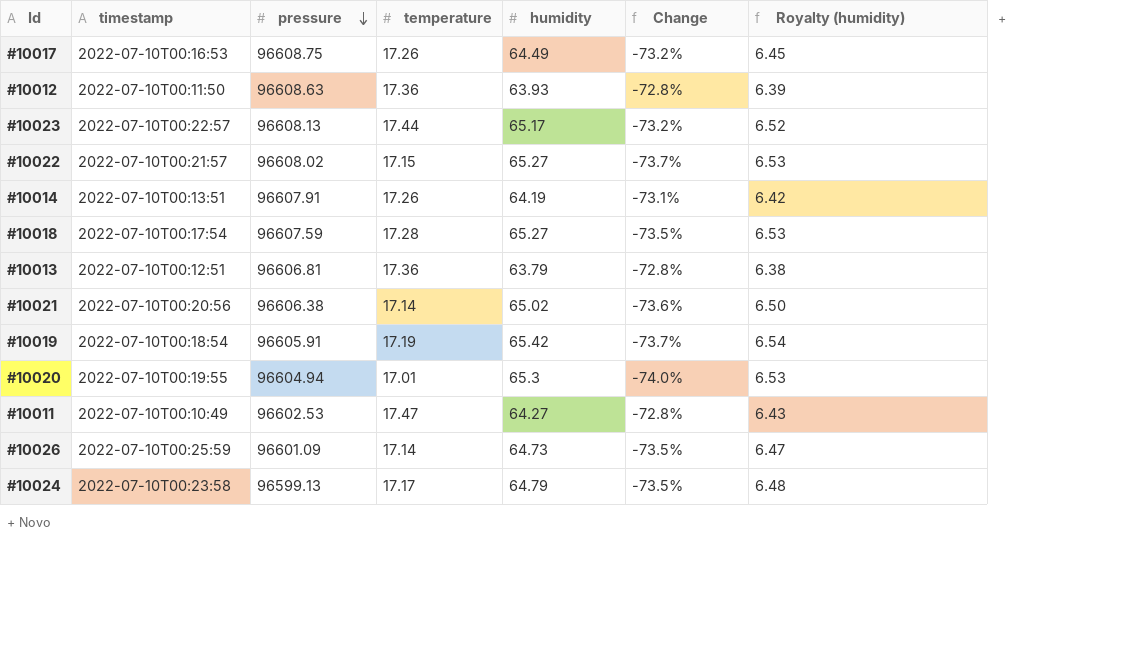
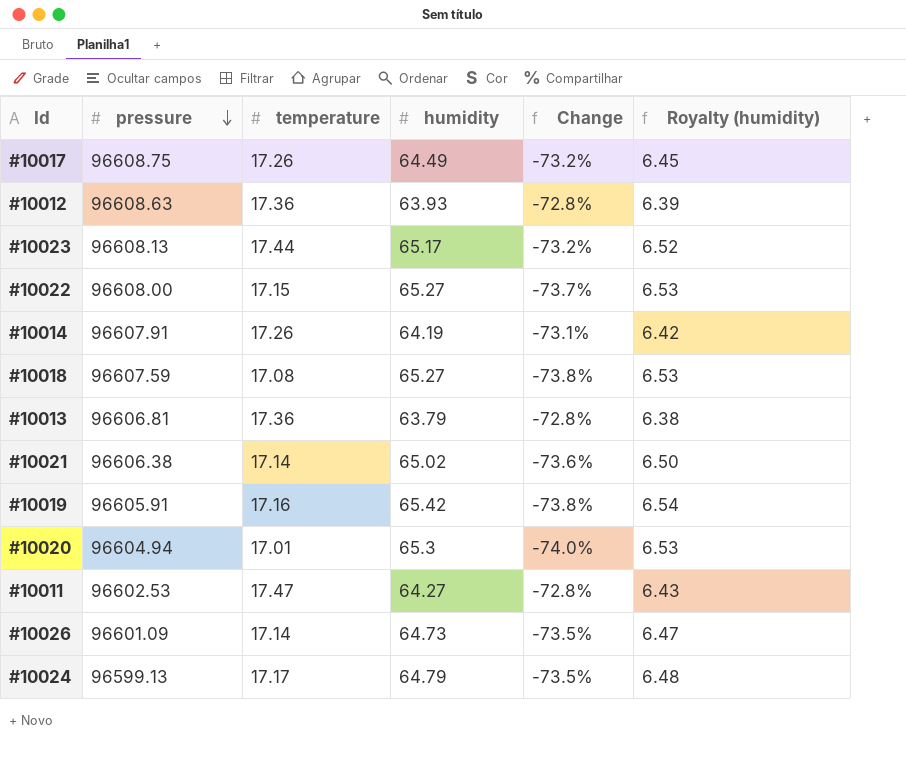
column timestamp | position: 2 -> none
#10022 | pressure: 96608.02 -> 96608.00
#10018 | temperature: 17.28 -> 17.08
#10018 | Change: -73.5% -> -73.8%
#10019 | temperature: 17.19 -> 17.16
#10019 | Change: -73.7% -> -73.8%

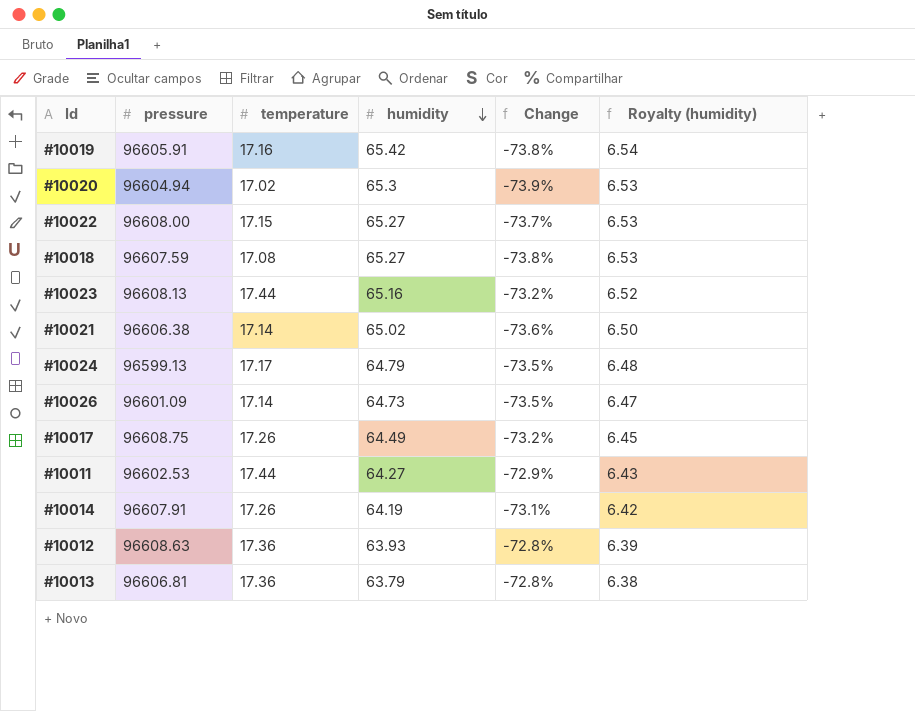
row order: pressure descending -> humidity descending
#10020 | temperature: 17.01 -> 17.02
#10020 | Change: -74.0% -> -73.9%
#10023 | humidity: 65.17 -> 65.16
#10011 | temperature: 17.47 -> 17.44
#10011 | Change: -72.8% -> -72.9%

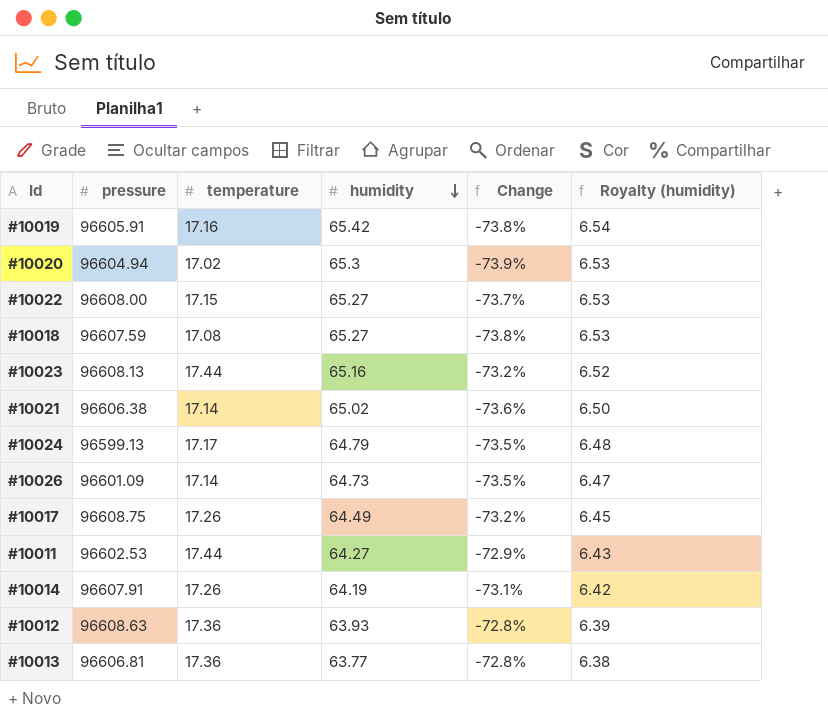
#10013 | humidity: 63.79 -> 63.77

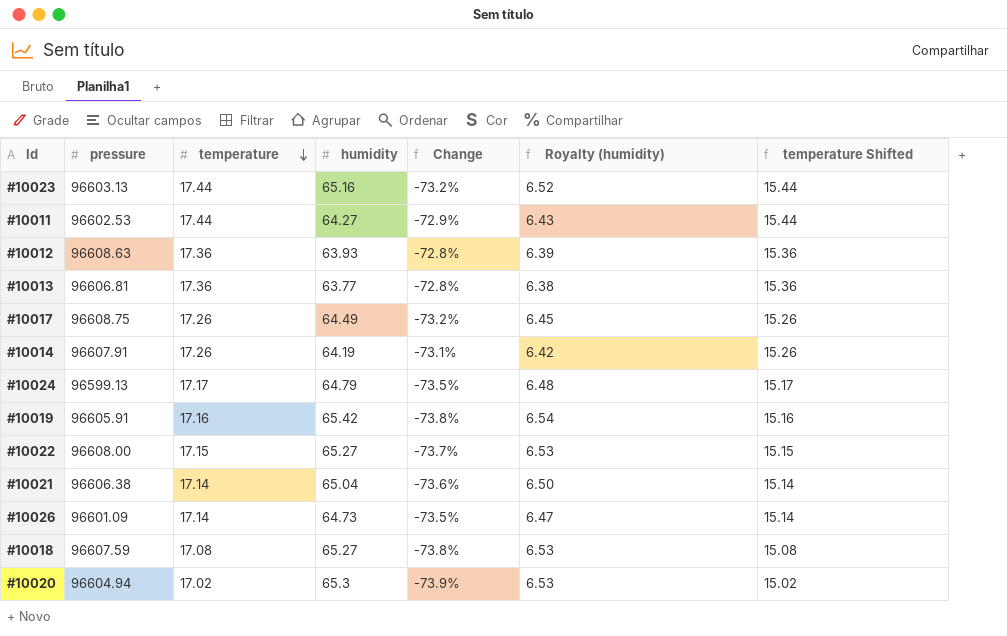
row order: humidity descending -> temperature descending
column temperature Shifted | formula: none -> [temperature] - 2
#10023 | pressure: 96608.13 -> 96603.13
#10021 | humidity: 65.02 -> 65.04

